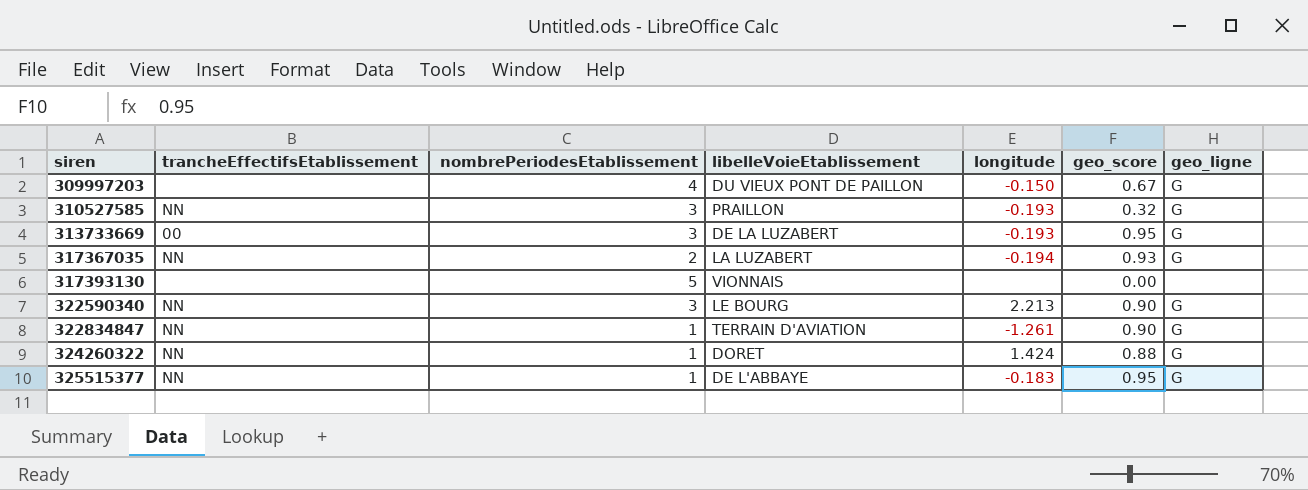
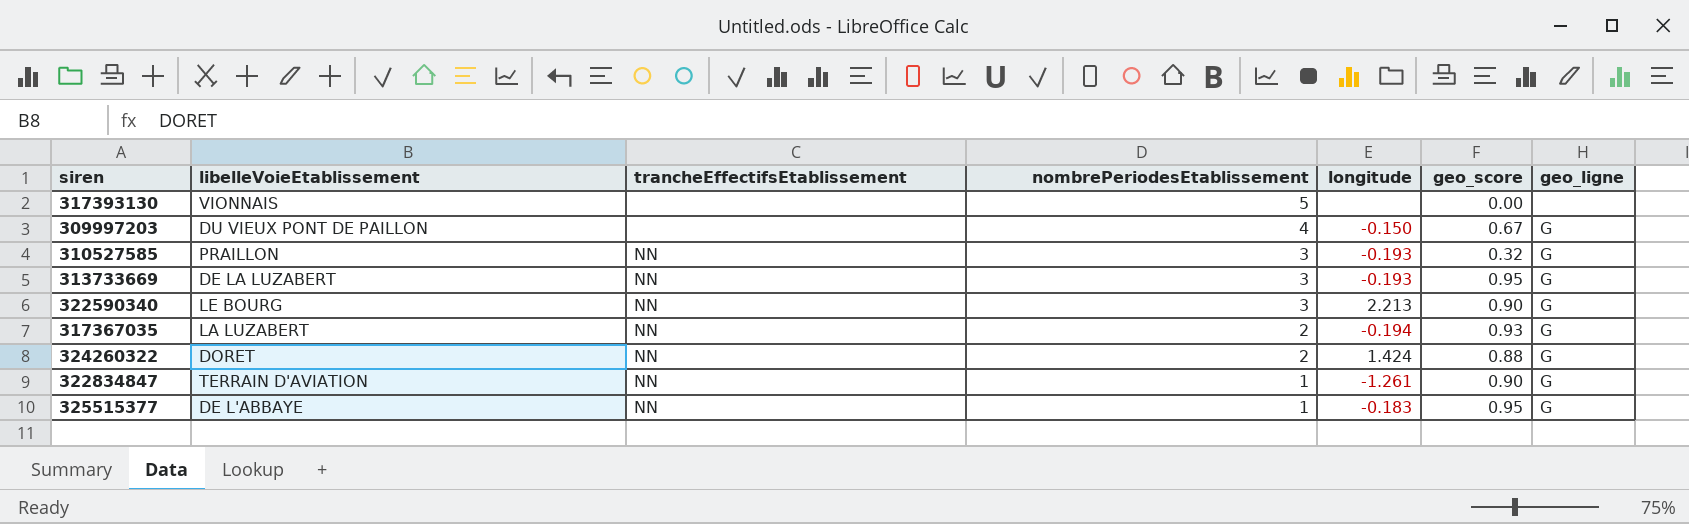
row order: siren ascending -> nombrePeriodesEtablissement descending
column libelleVoieEtablissement | position: 4 -> 2
313733669 | trancheEffectifsEtablissement: 00 -> NN
324260322 | nombrePeriodesEtablissement: 1 -> 2

